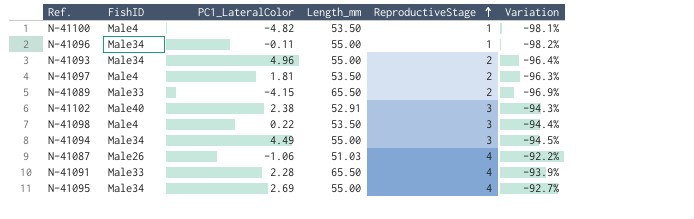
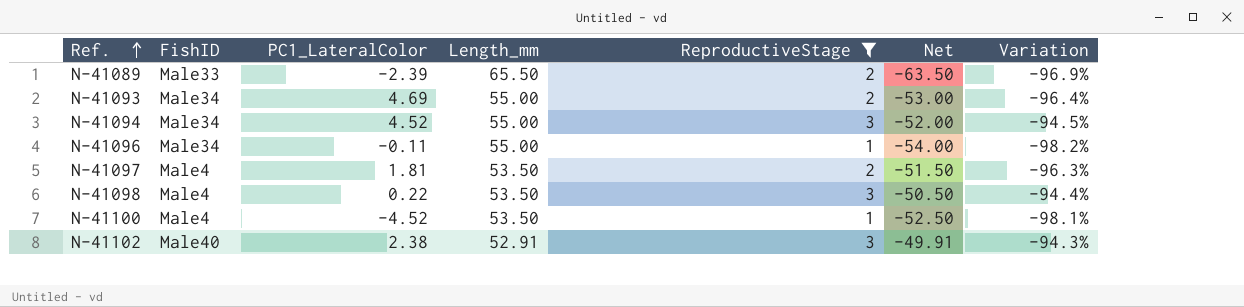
filter: none -> ReproductiveStage != 4
row order: ReproductiveStage ascending -> Ref. ascending
column Net | formula: none -> [ReproductiveStage] - [Length_mm]
N-41089 | PC1_LateralColor: -4.15 -> -2.39
N-41093 | PC1_LateralColor: 4.96 -> 4.69
N-41094 | PC1_LateralColor: 4.49 -> 4.52
N-41100 | PC1_LateralColor: -4.82 -> -4.52

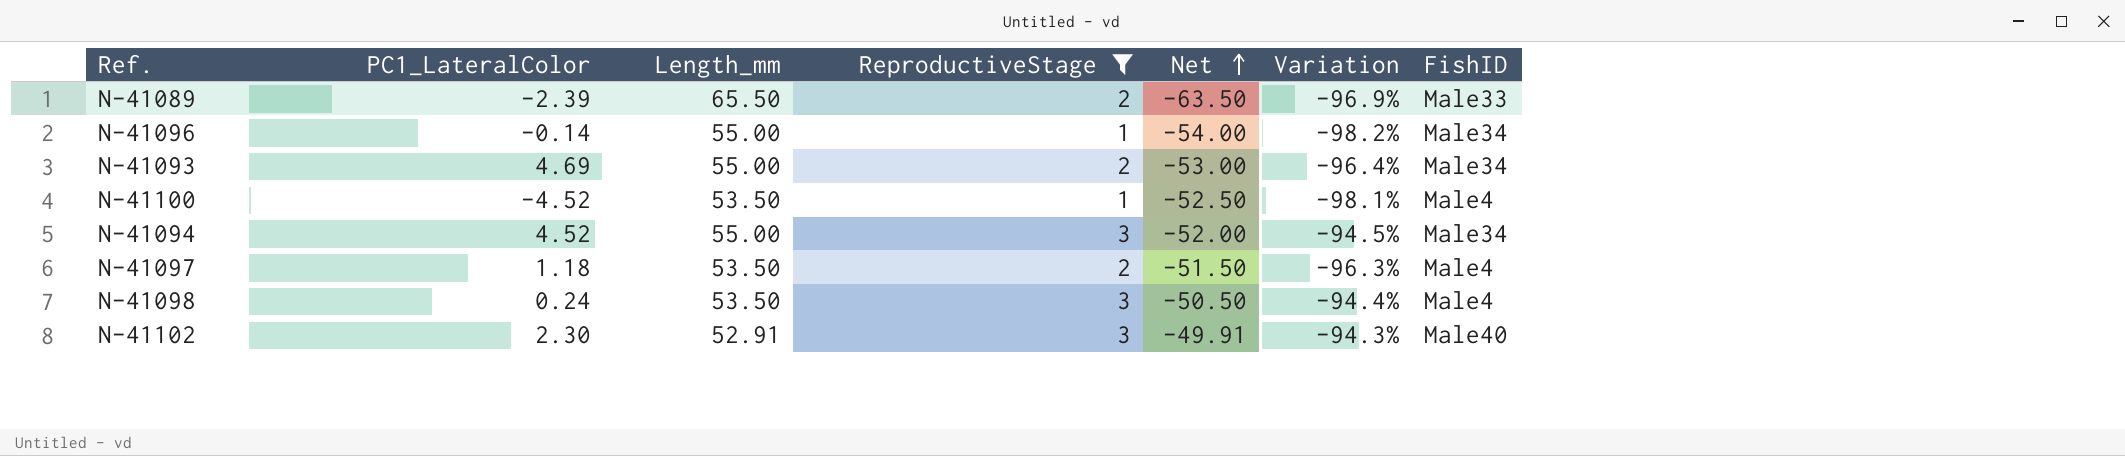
row order: Ref. ascending -> Net ascending
column FishID | position: 2 -> 7
N-41096 | PC1_LateralColor: -0.11 -> -0.14
N-41097 | PC1_LateralColor: 1.81 -> 1.18
N-41098 | PC1_LateralColor: 0.22 -> 0.24
N-41102 | PC1_LateralColor: 2.38 -> 2.30

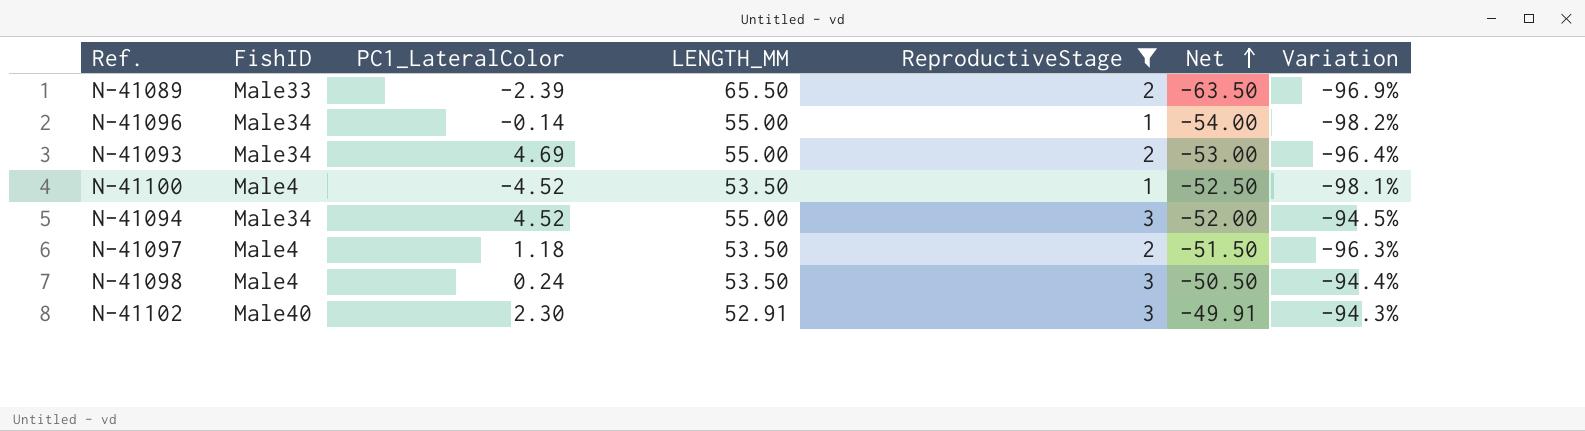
column FishID | position: 7 -> 2
column name: Length_mm -> LENGTH_MM

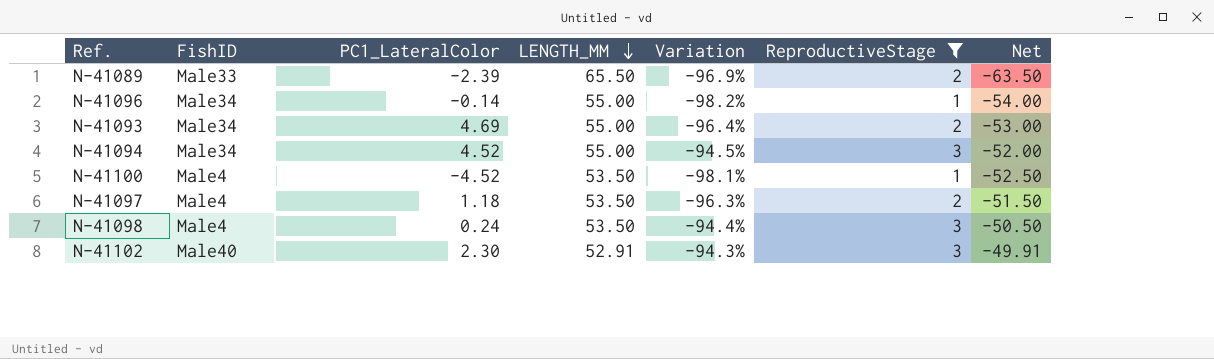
row order: Net ascending -> LENGTH_MM descending
column Variation | position: 7 -> 5

